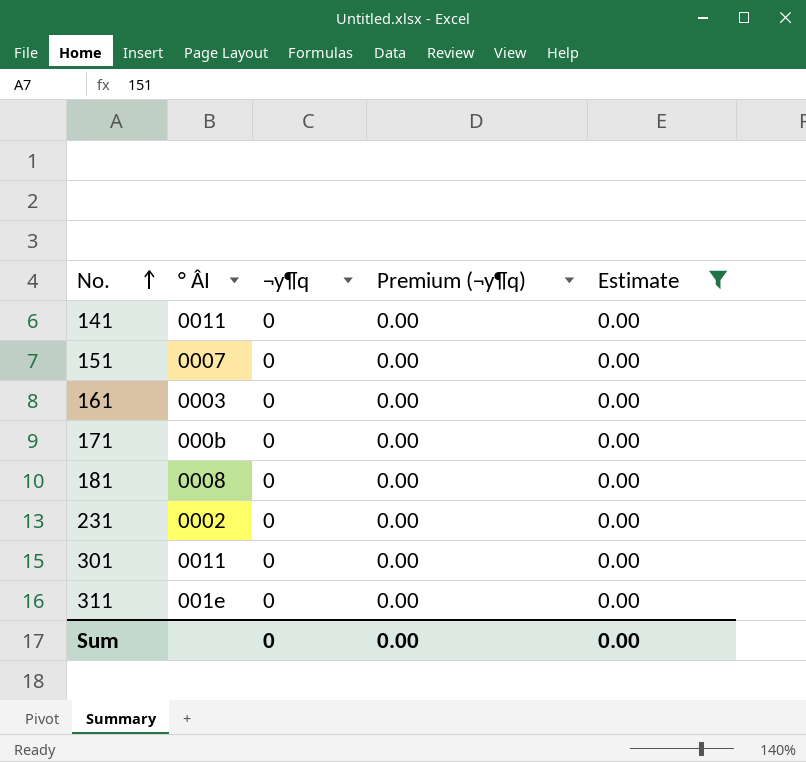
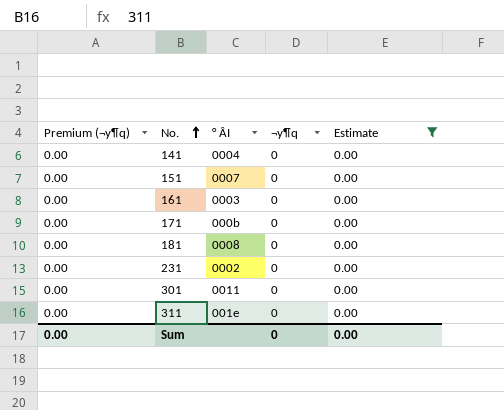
column Premium (¬y¶q) | position: 4 -> 1
141 | ° ÂI: 0011 -> 0004

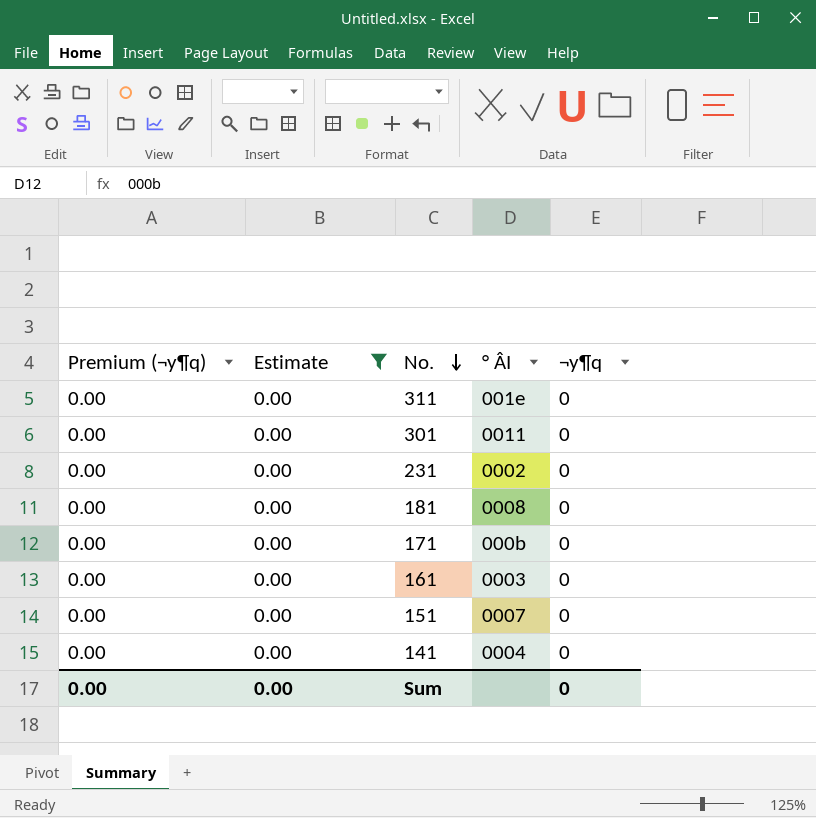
row order: No. ascending -> No. descending
column Estimate | position: 5 -> 2

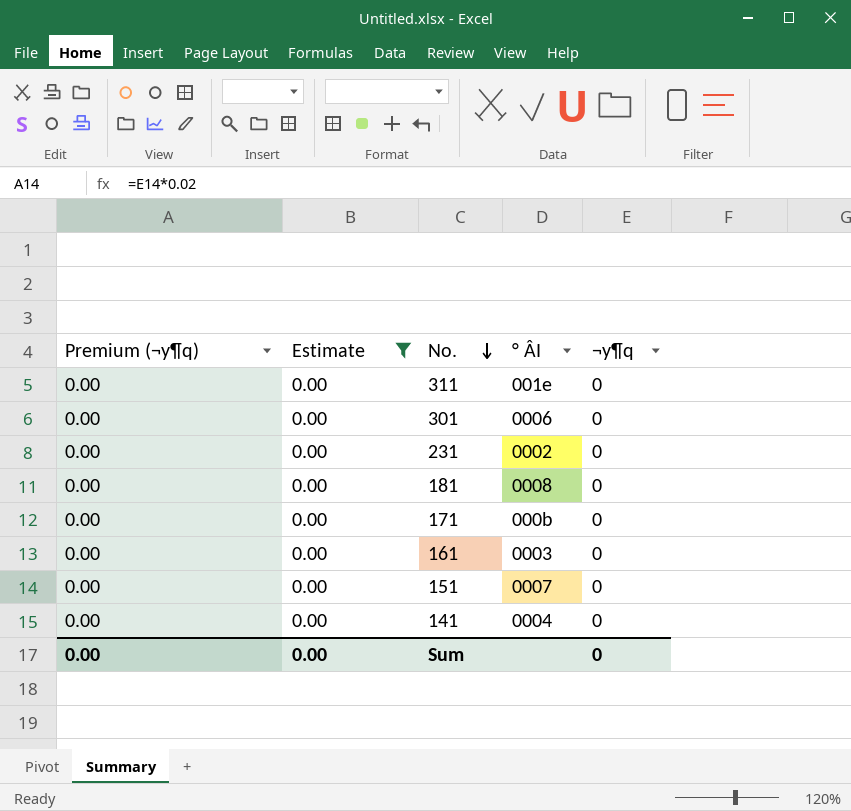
301 | ° ÂI: 0011 -> 0006

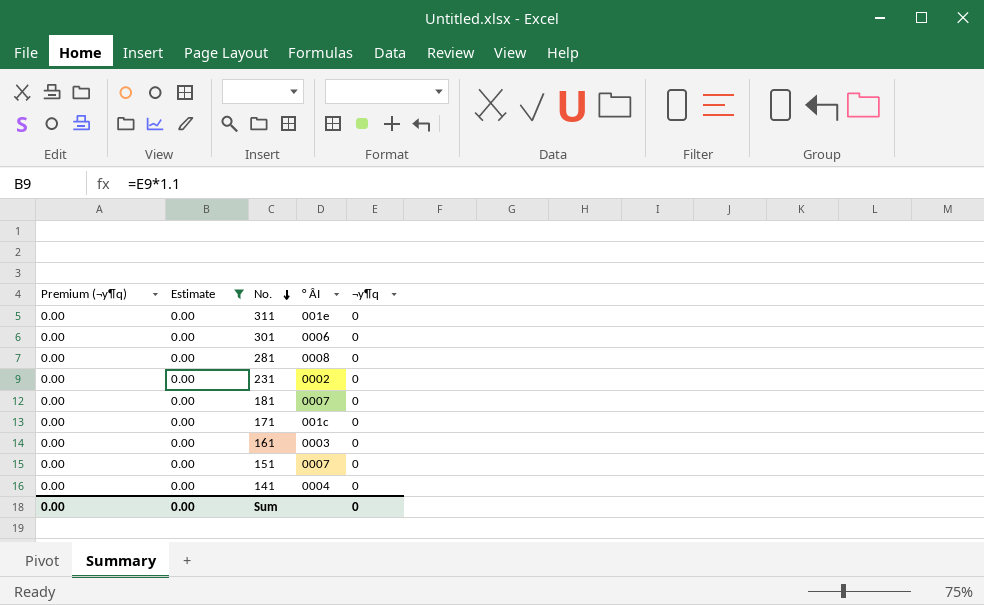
row 281: none -> 0.00 | 0.00 | 0008 | 0
181 | ° ÂI: 0008 -> 0007
171 | ° ÂI: 000b -> 001c

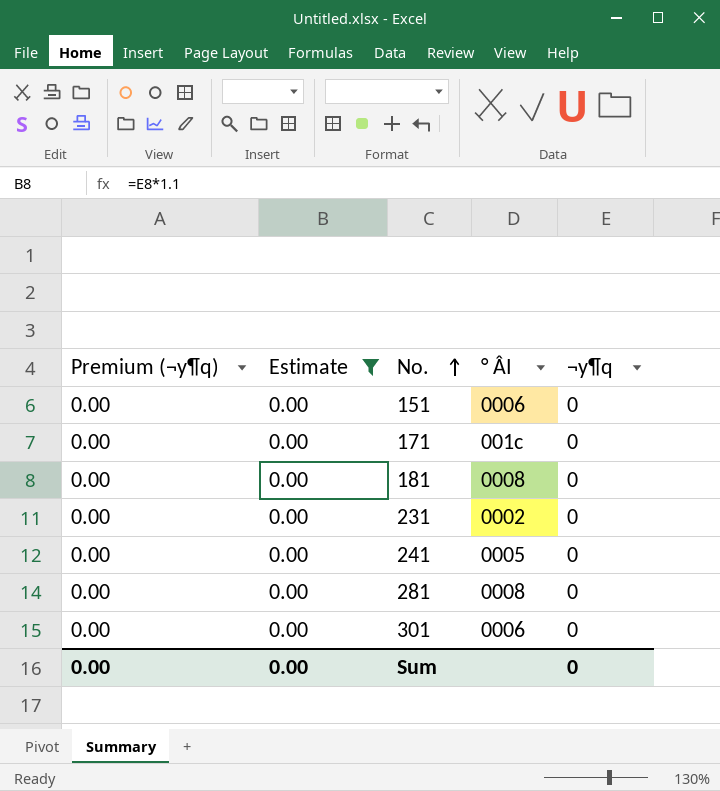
row order: No. descending -> No. ascending
row 311: 0.00 | 0.00 | 001e | 0 -> none
row 161: 0.00 | 0.00 | 0003 | 0 -> none
row 141: 0.00 | 0.00 | 0004 | 0 -> none
151 | ° ÂI: 0007 -> 0006
181 | ° ÂI: 0007 -> 0008
row 241: none -> 0.00 | 0.00 | 0005 | 0

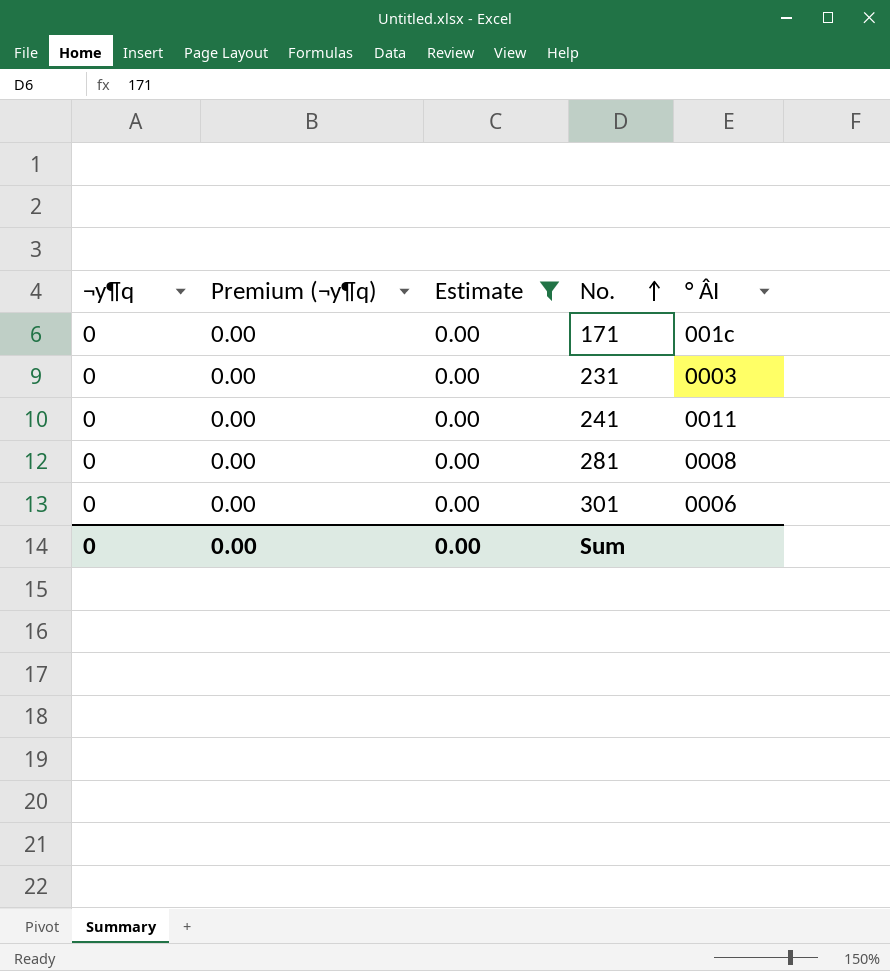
column ¬y¶q | position: 5 -> 1
row 151: 0.00 | 0.00 | 0006 | 0 -> none
row 181: 0.00 | 0.00 | 0008 | 0 -> none
231 | ° ÂI: 0002 -> 0003
241 | ° ÂI: 0005 -> 0011

